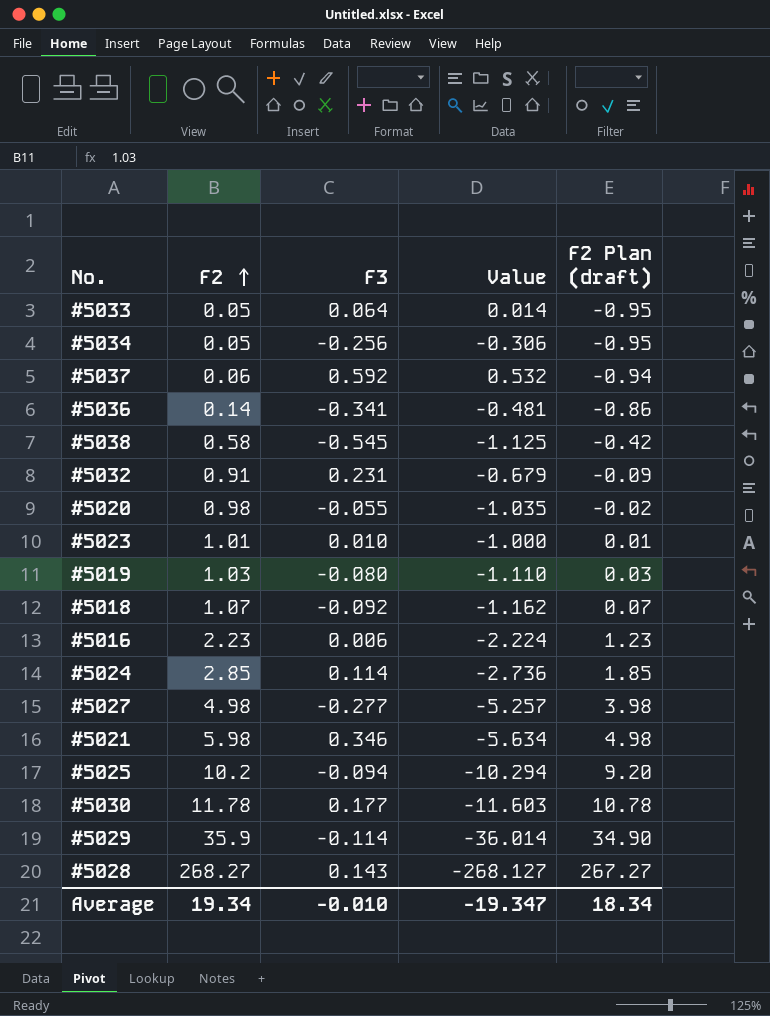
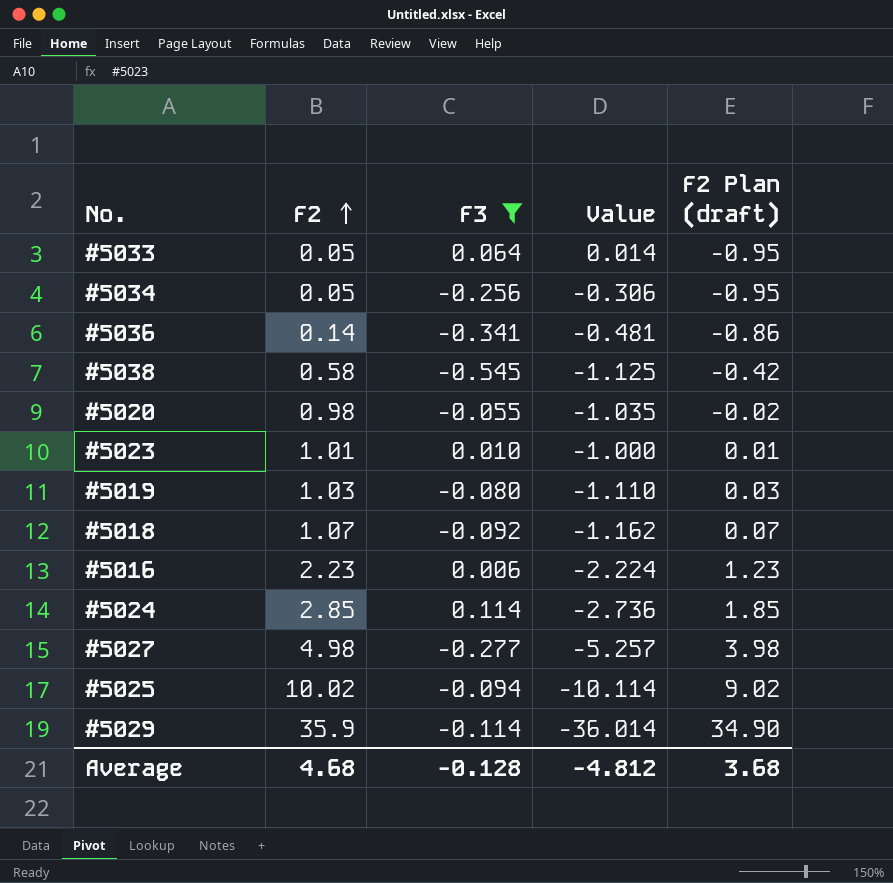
filter: none -> F3 <= 0.114
#5025 | F2: 10.2 -> 10.02
#5025 | Value: -10.294 -> -10.114
#5025 | F2 Plan (draft): 9.20 -> 9.02
Average | F2: 19.34 -> 4.68
Average | F3: -0.010 -> -0.128
Average | Value: -19.347 -> -4.812
Average | F2 Plan (draft): 18.34 -> 3.68

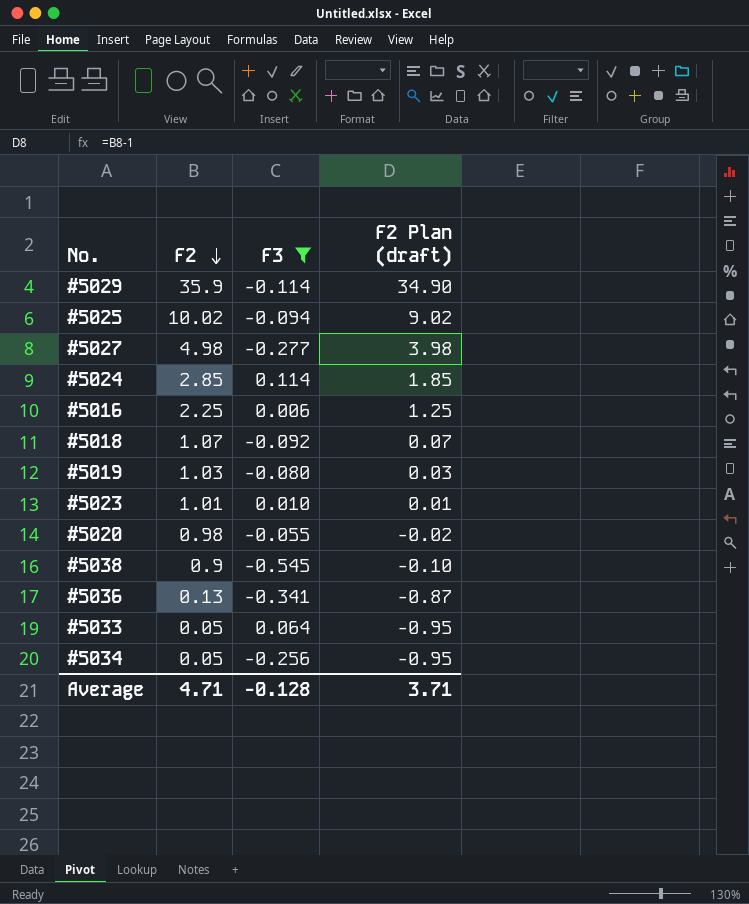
row order: F2 ascending -> F2 descending
column Value | formula: [F3] - [F2] -> none
#5016 | F2: 2.23 -> 2.25
#5016 | F2 Plan (draft): 1.23 -> 1.25
#5038 | F2: 0.58 -> 0.9
#5038 | F2 Plan (draft): -0.42 -> -0.10
#5036 | F2: 0.14 -> 0.13
#5036 | F2 Plan (draft): -0.86 -> -0.87
Average | F2: 4.68 -> 4.71
Average | F2 Plan (draft): 3.68 -> 3.71

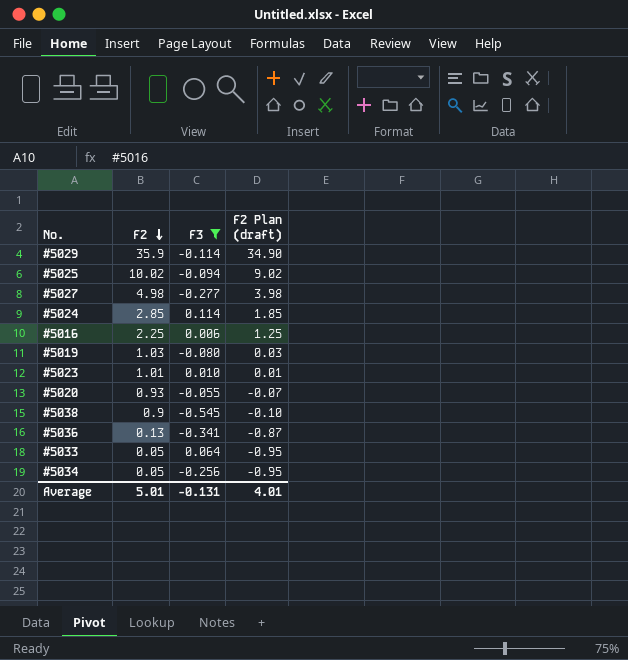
row #5018: 1.07 | -0.092 | 0.07 -> none
#5020 | F2: 0.98 -> 0.93
#5020 | F2 Plan (draft): -0.02 -> -0.07
Average | F2: 4.71 -> 5.01
Average | F3: -0.128 -> -0.131
Average | F2 Plan (draft): 3.71 -> 4.01

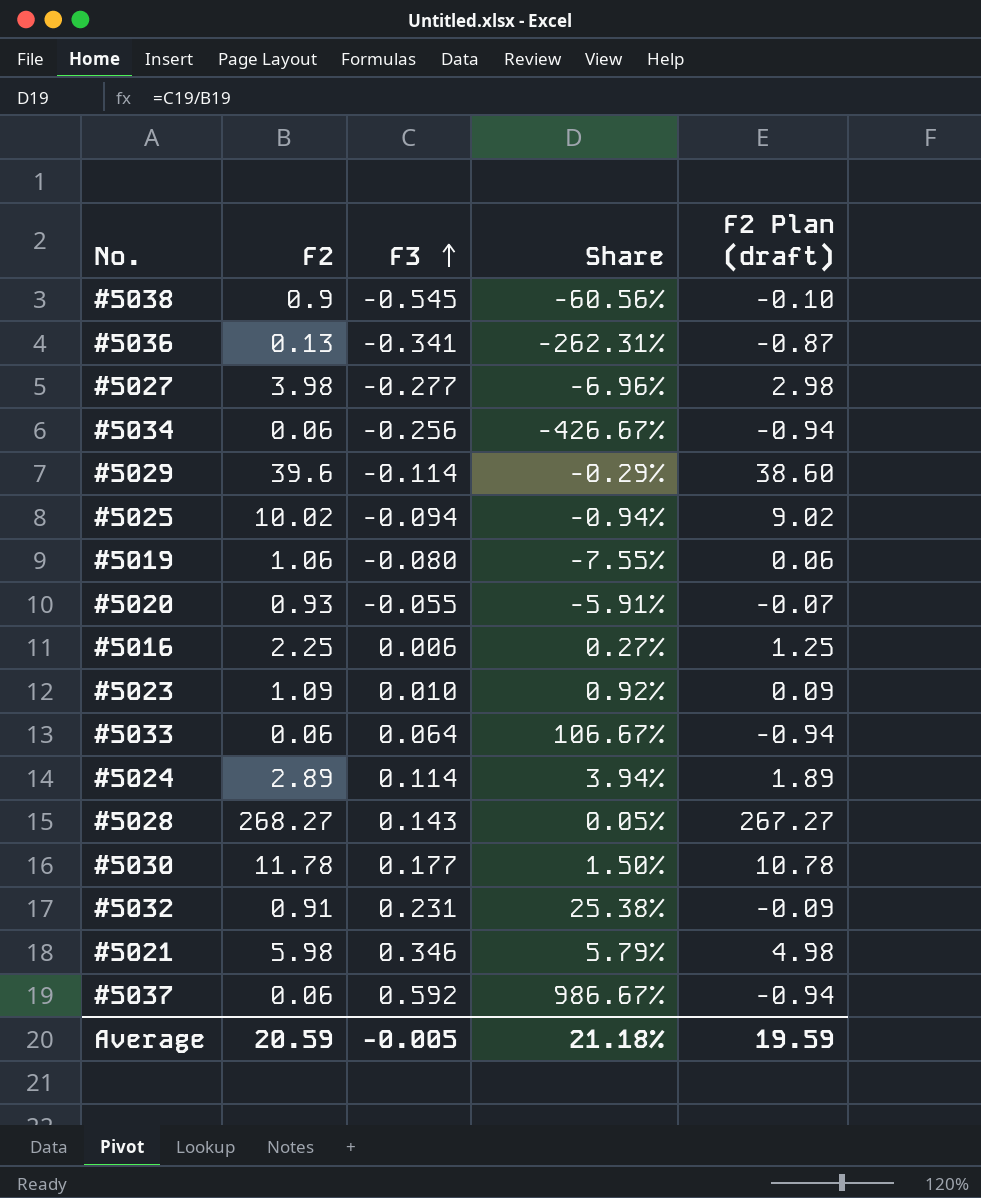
filter: F3 <= 0.114 -> none
row order: F2 descending -> F3 ascending
column Share | formula: none -> [F3] / [F2]
#5027 | F2: 4.98 -> 3.98
#5027 | F2 Plan (draft): 3.98 -> 2.98
#5034 | F2: 0.05 -> 0.06
#5034 | F2 Plan (draft): -0.95 -> -0.94
#5029 | F2: 35.9 -> 39.6
#5029 | F2 Plan (draft): 34.90 -> 38.60
#5019 | F2: 1.03 -> 1.06
#5019 | F2 Plan (draft): 0.03 -> 0.06
#5023 | F2: 1.01 -> 1.09
#5023 | F2 Plan (draft): 0.01 -> 0.09
#5033 | F2: 0.05 -> 0.06
#5033 | F2 Plan (draft): -0.95 -> -0.94
#5024 | F2: 2.85 -> 2.89
#5024 | F2 Plan (draft): 1.85 -> 1.89
Average | F2: 5.01 -> 20.59
Average | F3: -0.131 -> -0.005
Average | F2 Plan (draft): 4.01 -> 19.59

